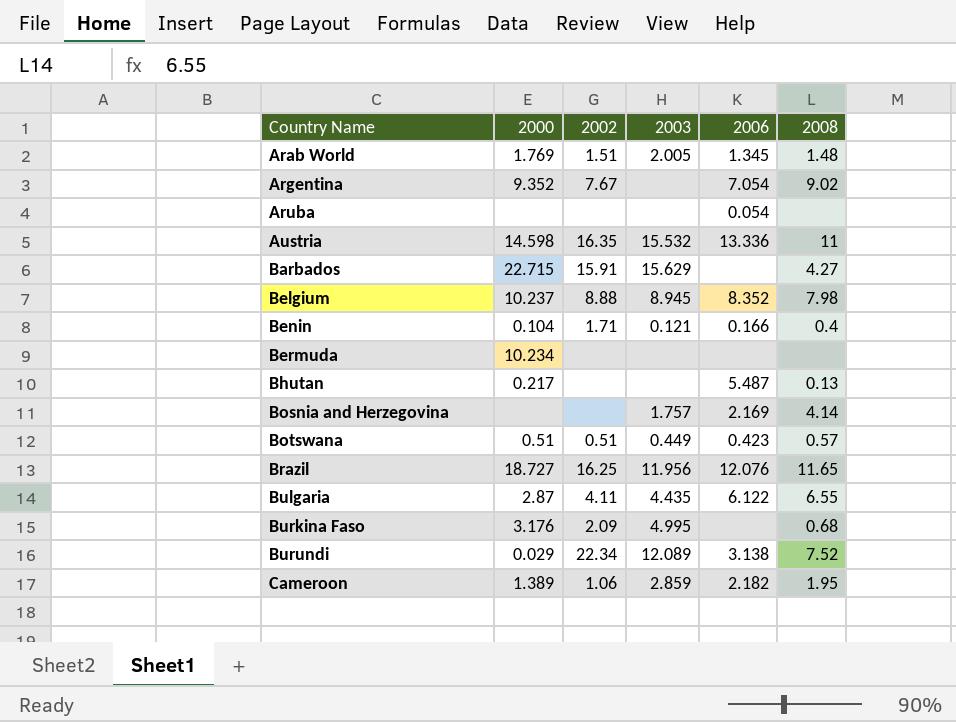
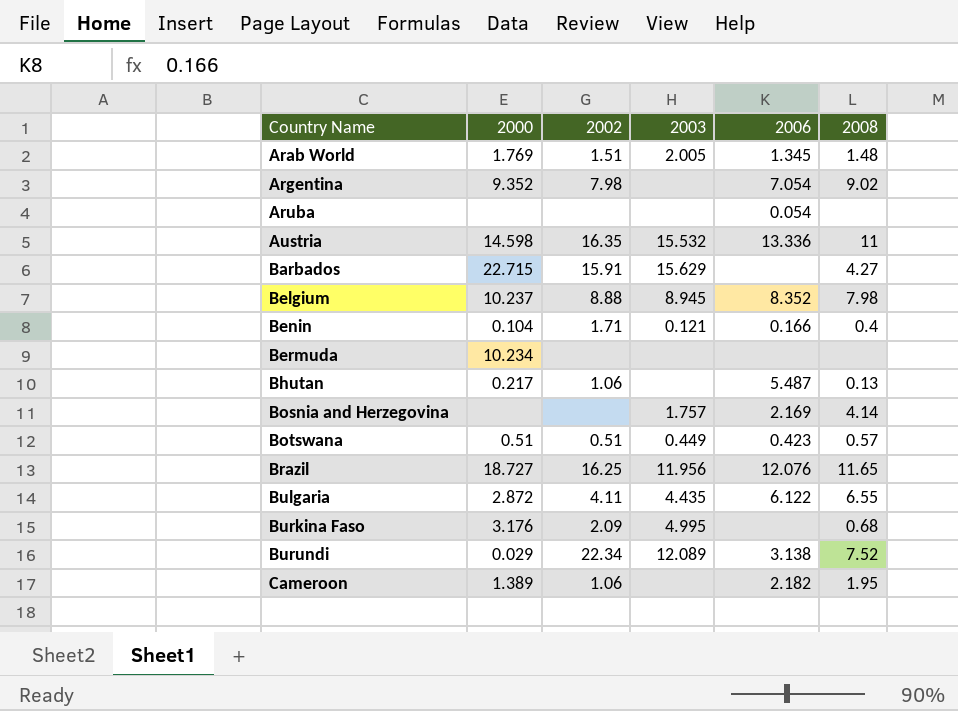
Argentina | 2002: 7.67 -> 7.98
Bhutan | 2002: none -> 1.06
Bulgaria | 2000: 2.87 -> 2.872
Cameroon | 2003: 2.859 -> none

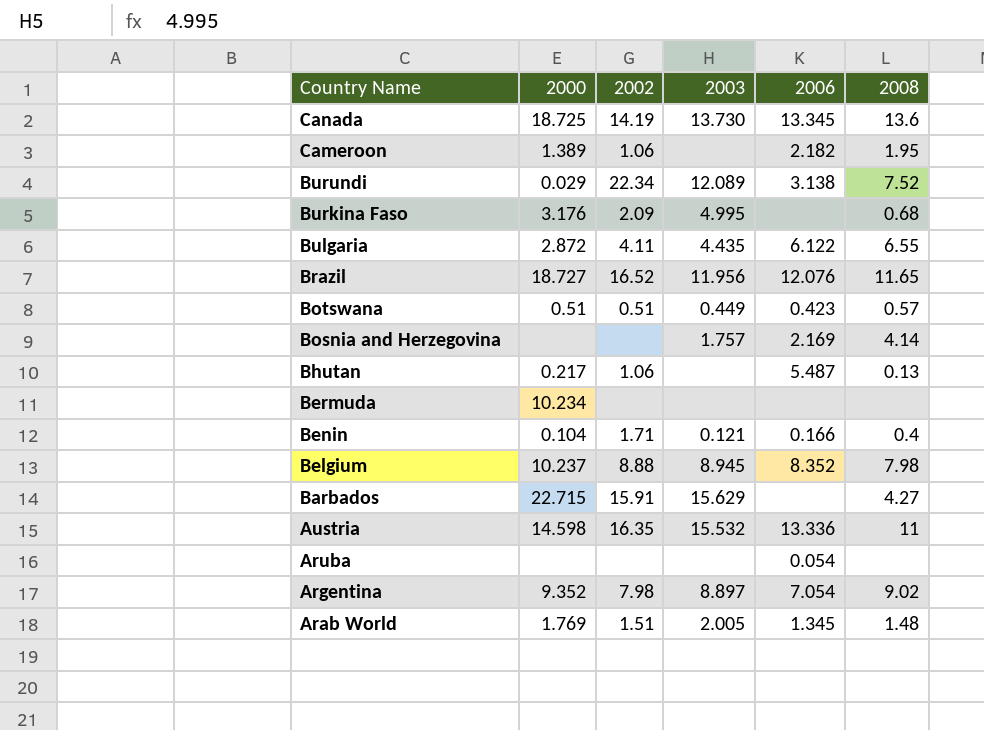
row order: Country Name ascending -> Country Name descending
row Canada: none -> 18.725 | 14.19 | 13.730 | 13.345 | 13.6
Brazil | 2002: 16.25 -> 16.52
Argentina | 2003: none -> 8.897

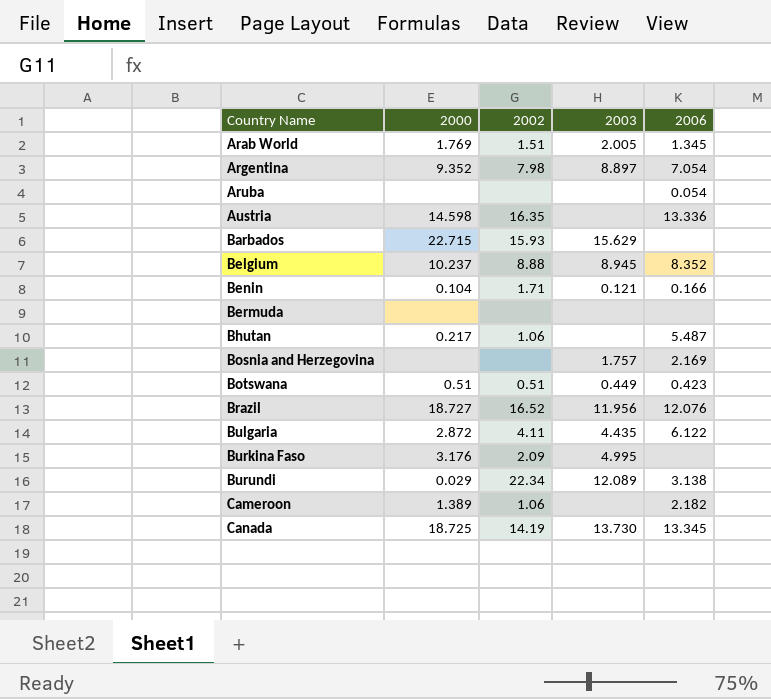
row order: Country Name descending -> Country Name ascending
column 2008 | position: 6 -> none
Austria | 2003: 15.532 -> none
Barbados | 2002: 15.91 -> 15.93
Bermuda | 2000: 10.234 -> none

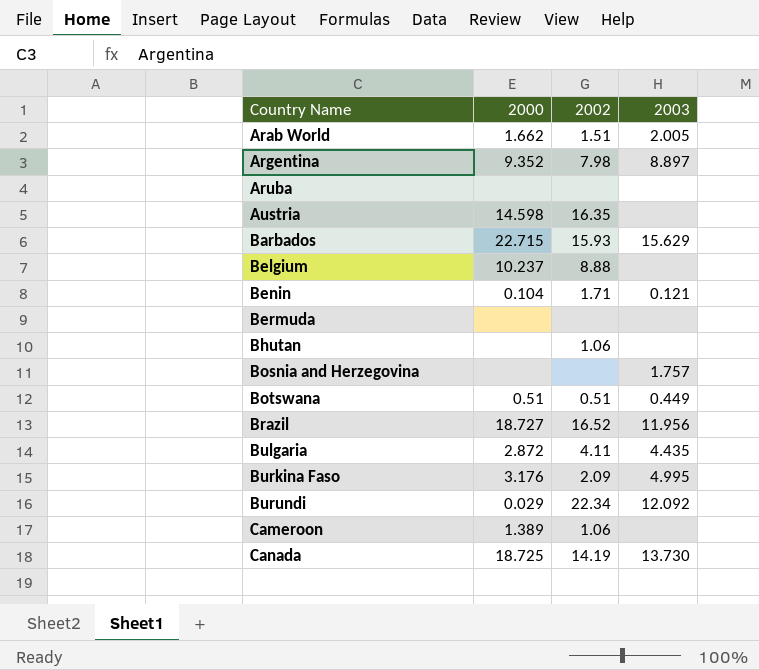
column 2006 | position: 5 -> none
Arab World | 2000: 1.769 -> 1.662
Belgium | 2003: 8.945 -> none
Bhutan | 2000: 0.217 -> none
Burundi | 2003: 12.089 -> 12.092

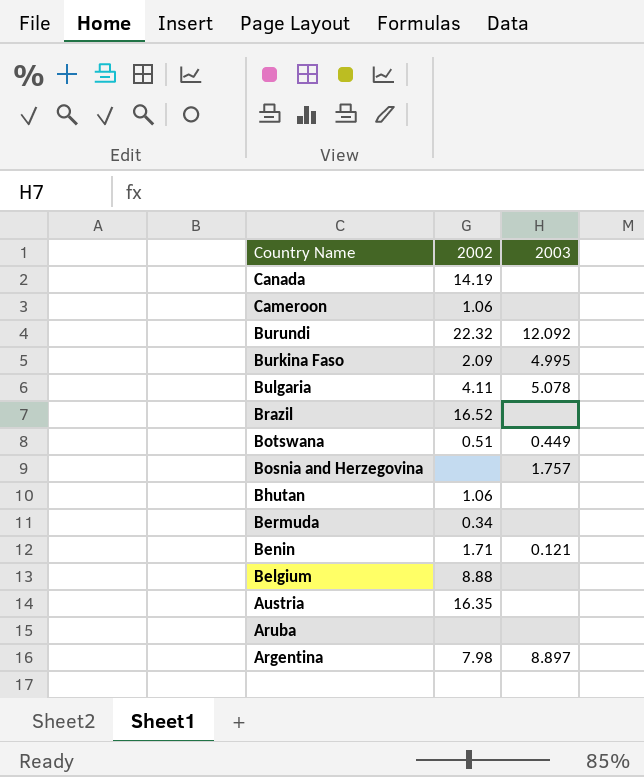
row order: Country Name ascending -> Country Name descending
column 2000 | position: 2 -> none
row Arab World: 1.662 | 1.51 | 2.005 -> none
row Barbados: 22.715 | 15.93 | 15.629 -> none
Canada | 2003: 13.730 -> none
Burundi | 2002: 22.34 -> 22.32
Bulgaria | 2003: 4.435 -> 5.078
Brazil | 2003: 11.956 -> none
Bermuda | 2002: none -> 0.34

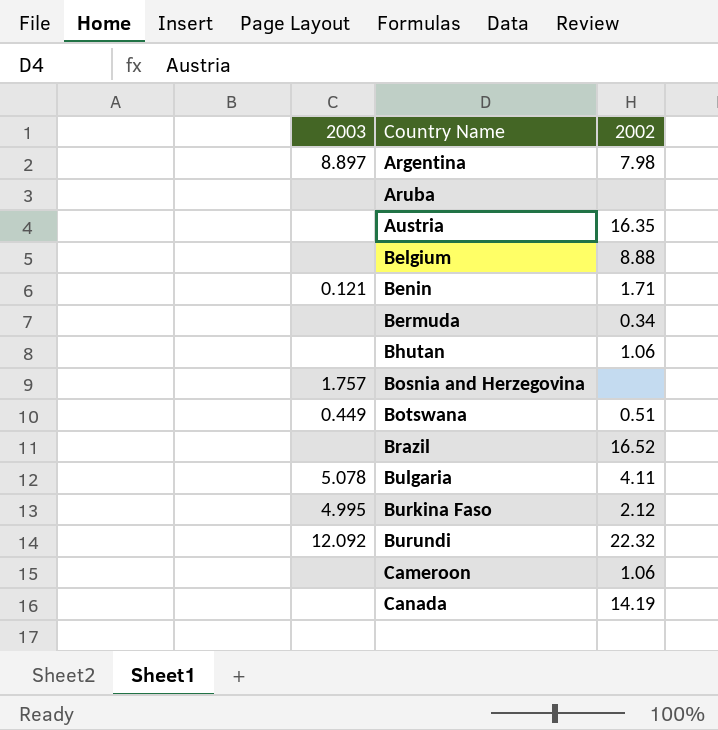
row order: Country Name descending -> Country Name ascending
column 2003 | position: 3 -> 1
Burkina Faso | 2002: 2.09 -> 2.12

